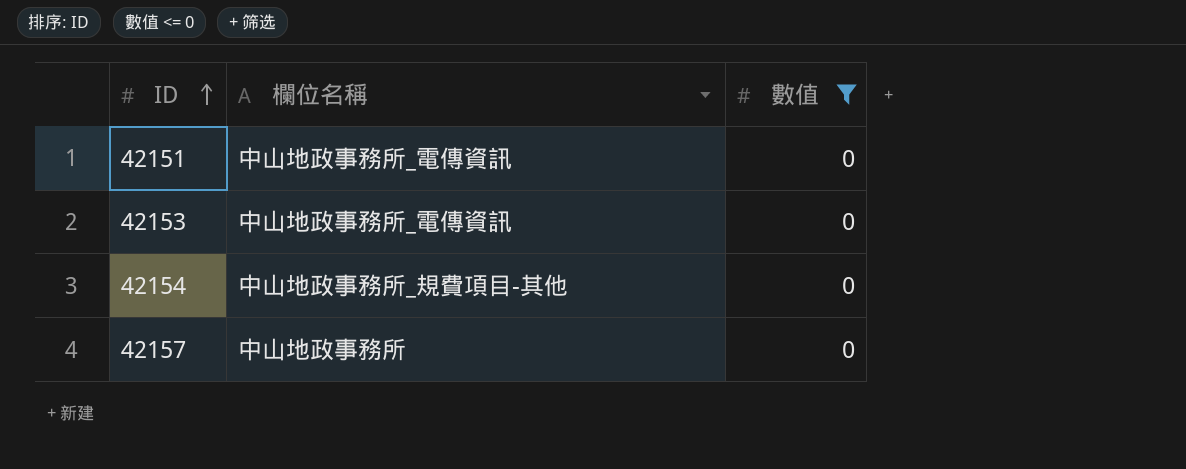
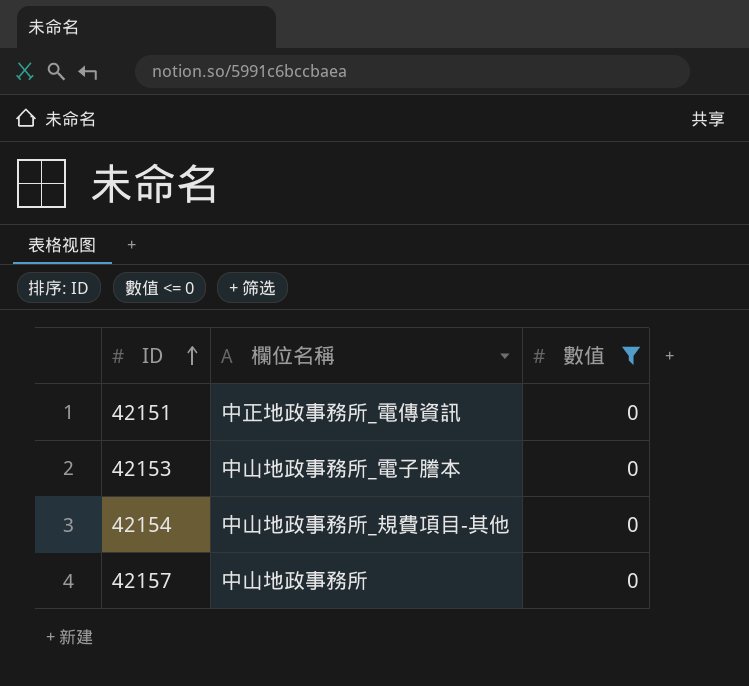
42151 | 欄位名稱: 中山地政事務所_電傳資訊 -> 中正地政事務所_電傳資訊
42153 | 欄位名稱: 中山地政事務所_電傳資訊 -> 中山地政事務所_電子謄本

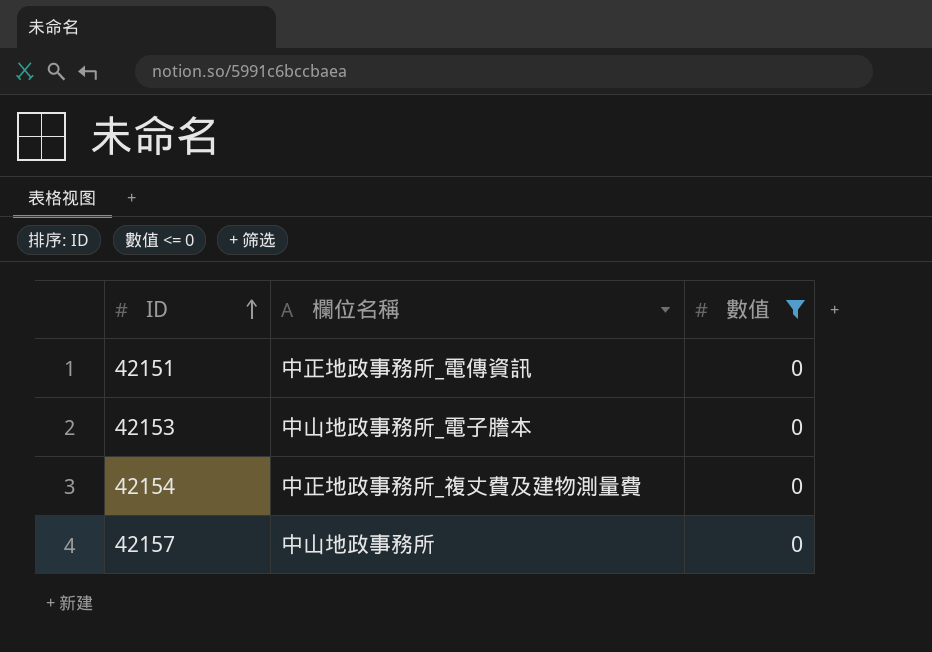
42154 | 欄位名稱: 中山地政事務所_規費項目-其他 -> 中正地政事務所_複丈費及建物測量費

